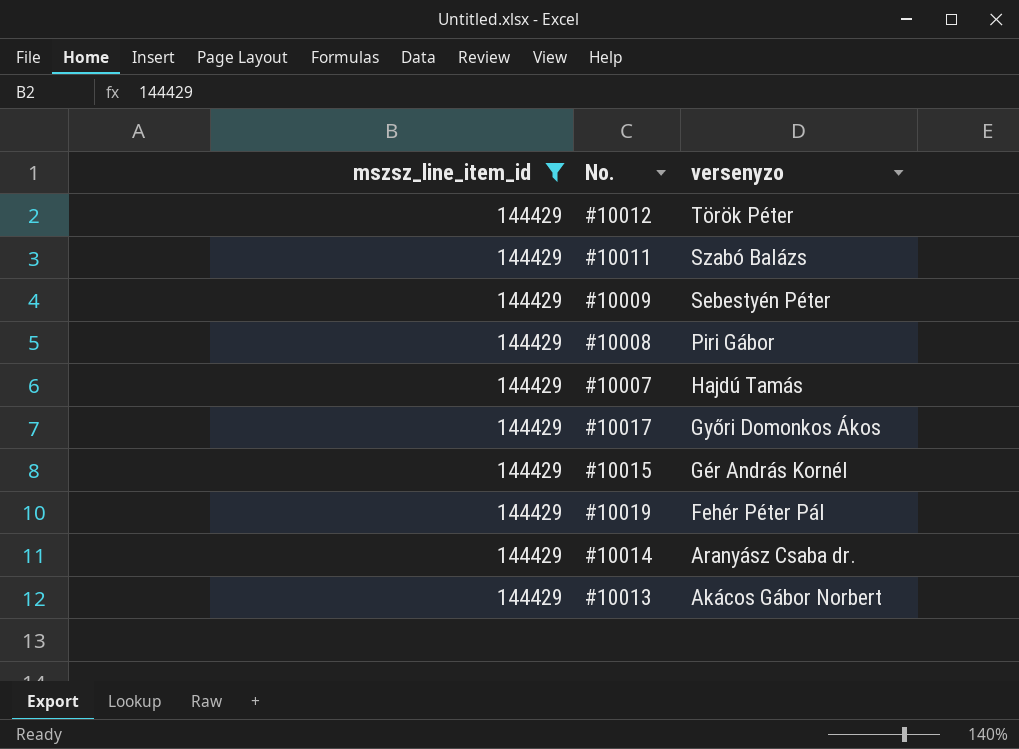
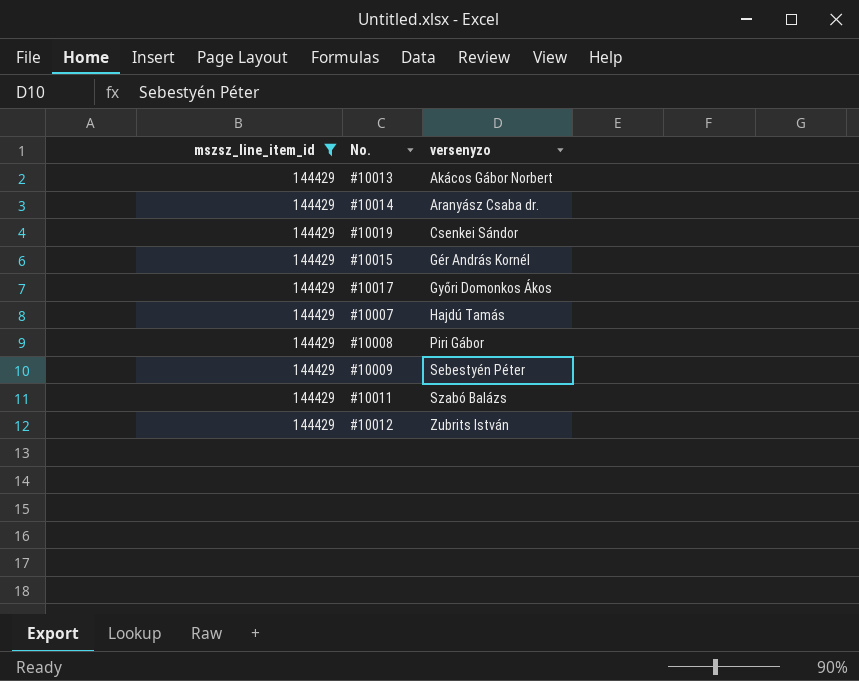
row order: versenyzo descending -> versenyzo ascending
#10019 | versenyzo: Fehér Péter Pál -> Csenkei Sándor
#10012 | versenyzo: Török Péter -> Zubrits István

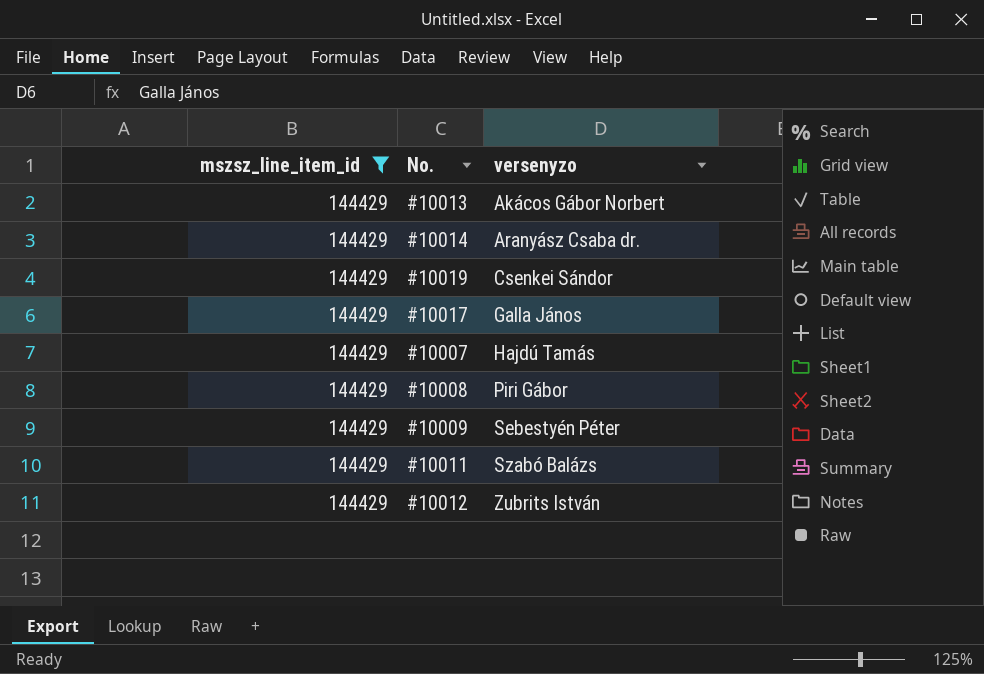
row #10015: 144429 | Gér András Kornél -> none
#10017 | versenyzo: Győri Domonkos Ákos -> Galla János

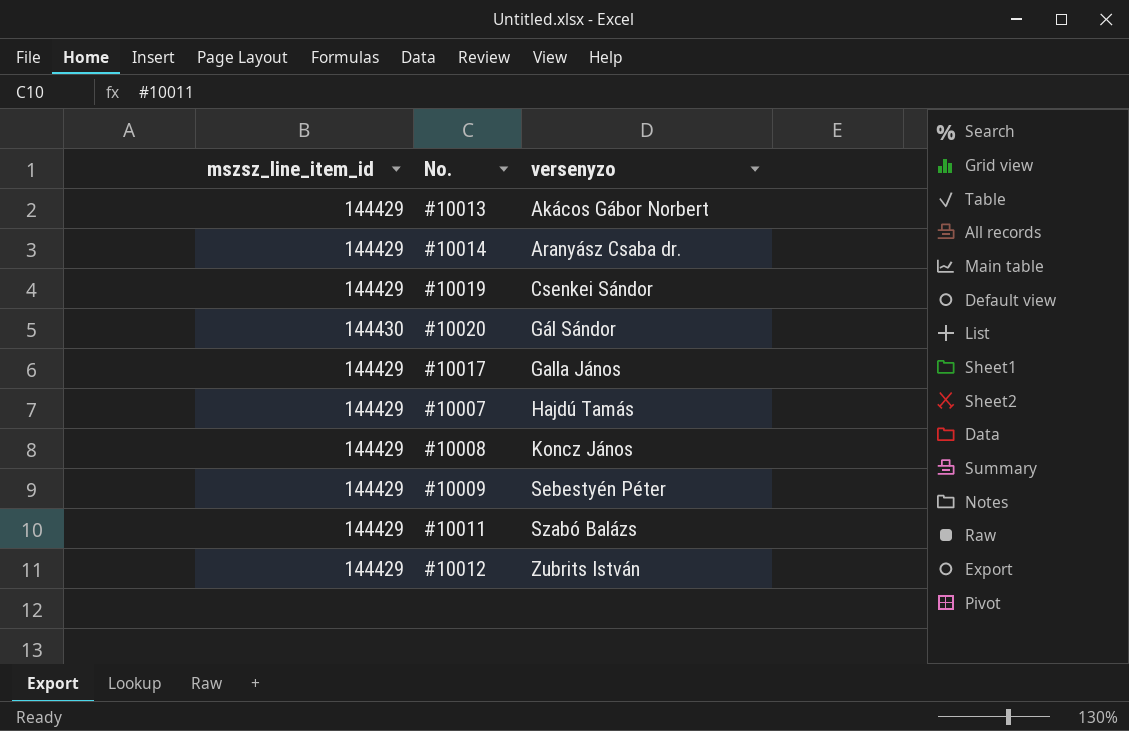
filter: mszsz_line_item_id = 144429 -> none
#10008 | versenyzo: Piri Gábor -> Koncz János

